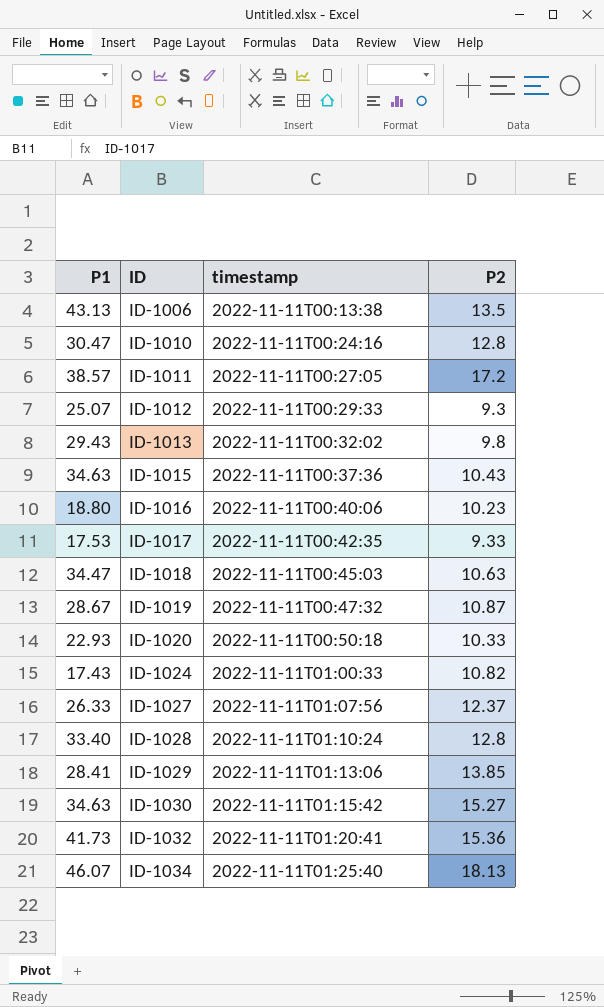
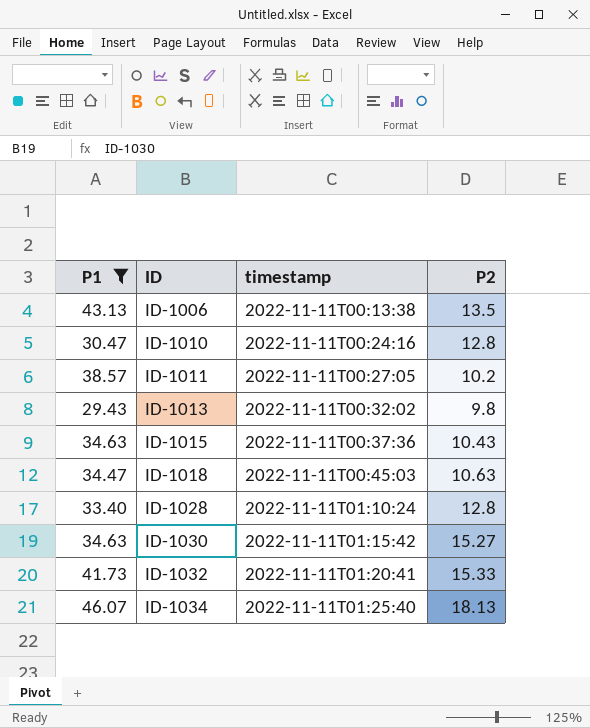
filter: none -> P1 >= 29.43
ID-1011 | P2: 17.2 -> 10.2
ID-1032 | P2: 15.36 -> 15.33

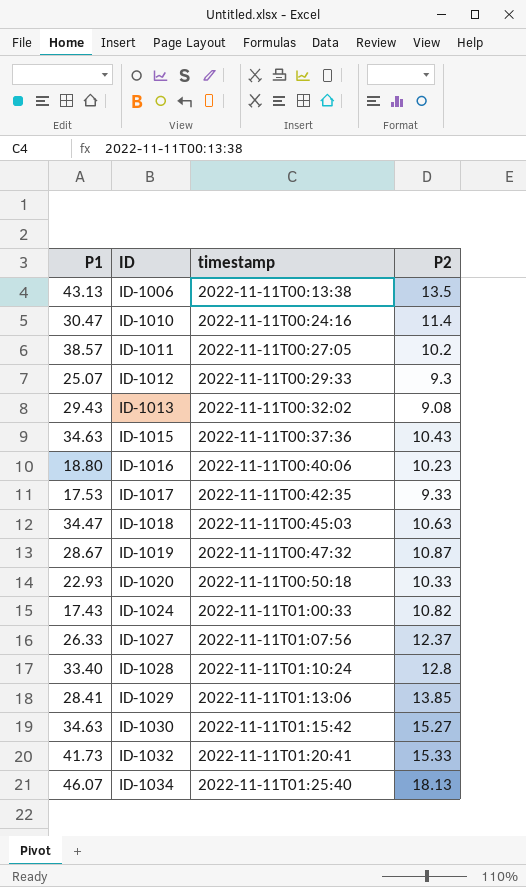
filter: P1 >= 29.43 -> none
ID-1010 | P2: 12.8 -> 11.4
ID-1013 | P2: 9.8 -> 9.08

